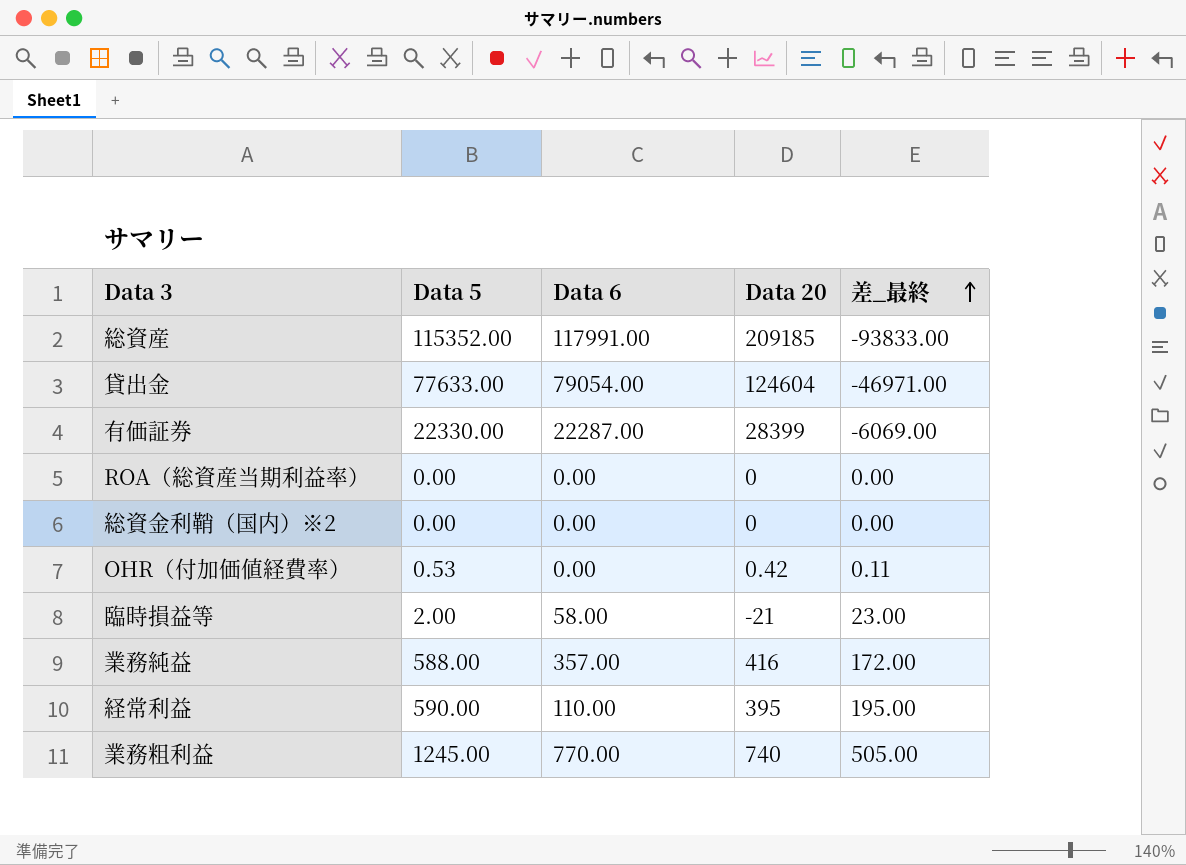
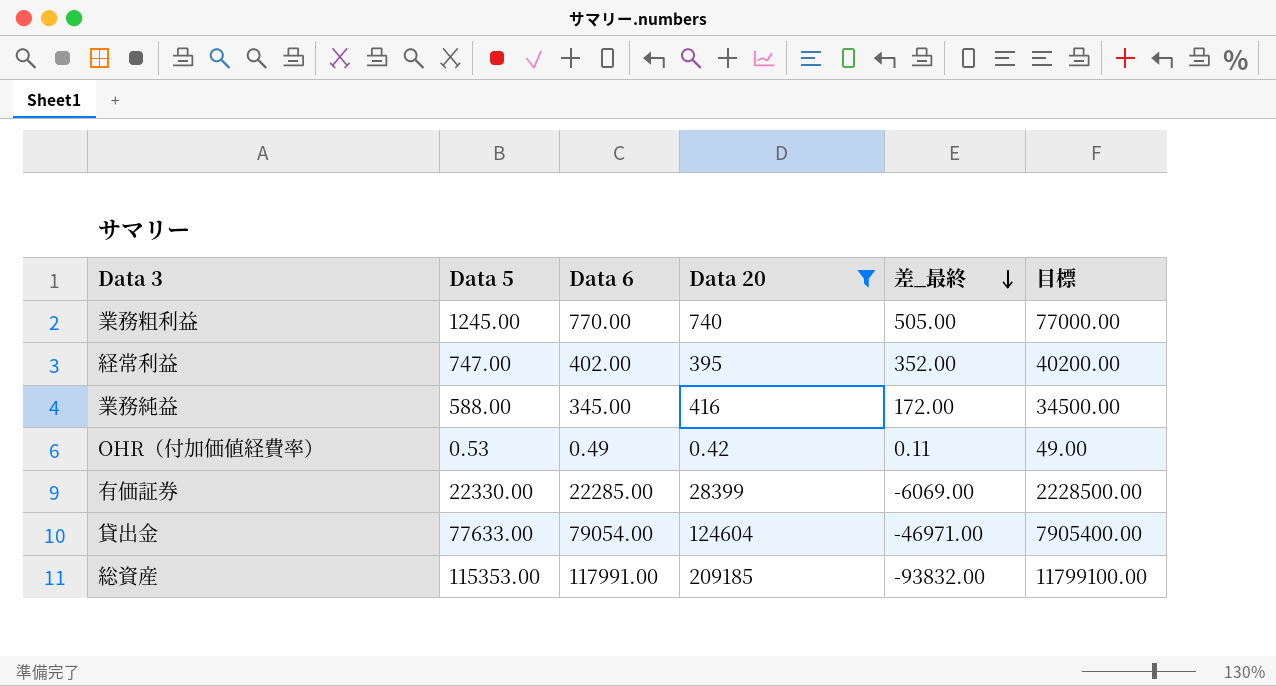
filter: none -> Data 20 >= 0.42
row order: 差_最終 ascending -> 差_最終 descending
column 目標 | formula: none -> [Data 6] * 100
経常利益 | Data 5: 590.00 -> 747.00
経常利益 | Data 6: 110.00 -> 402.00
経常利益 | 差_最終: 195.00 -> 352.00
業務純益 | Data 6: 357.00 -> 345.00
OHR（付加価値経費率） | Data 6: 0.00 -> 0.49
有価証券 | Data 6: 22287.00 -> 22285.00
総資産 | Data 5: 115352.00 -> 115353.00
総資産 | 差_最終: -93833.00 -> -93832.00

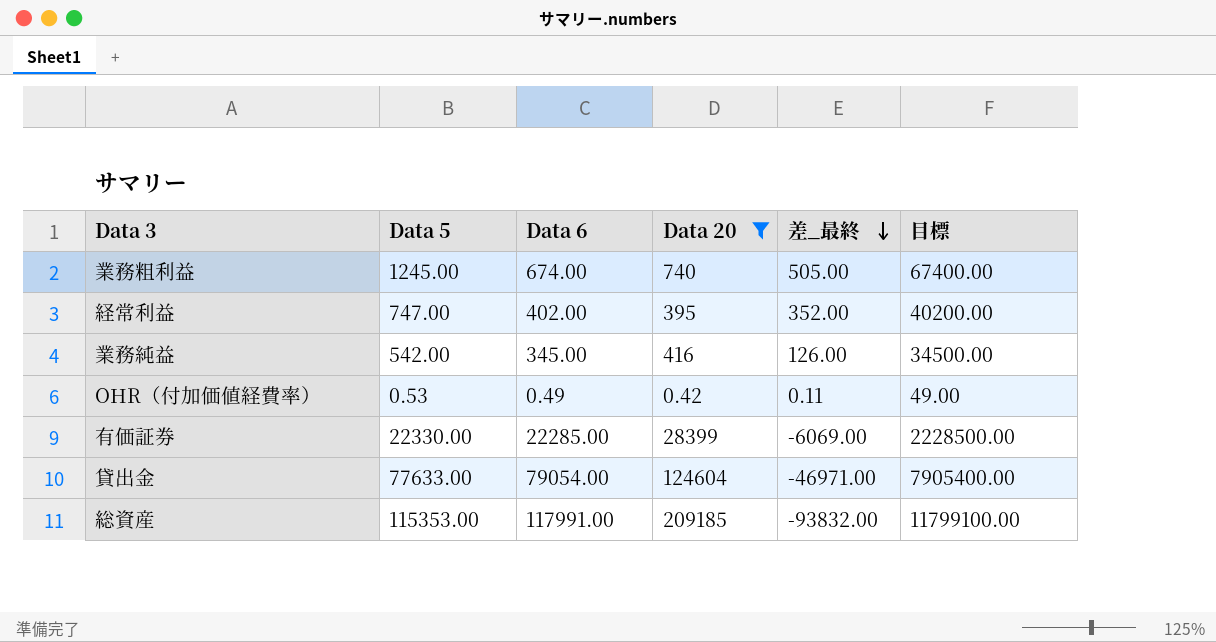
業務粗利益 | Data 6: 770.00 -> 674.00
業務粗利益 | 目標: 77000.00 -> 67400.00
業務純益 | Data 5: 588.00 -> 542.00
業務純益 | 差_最終: 172.00 -> 126.00

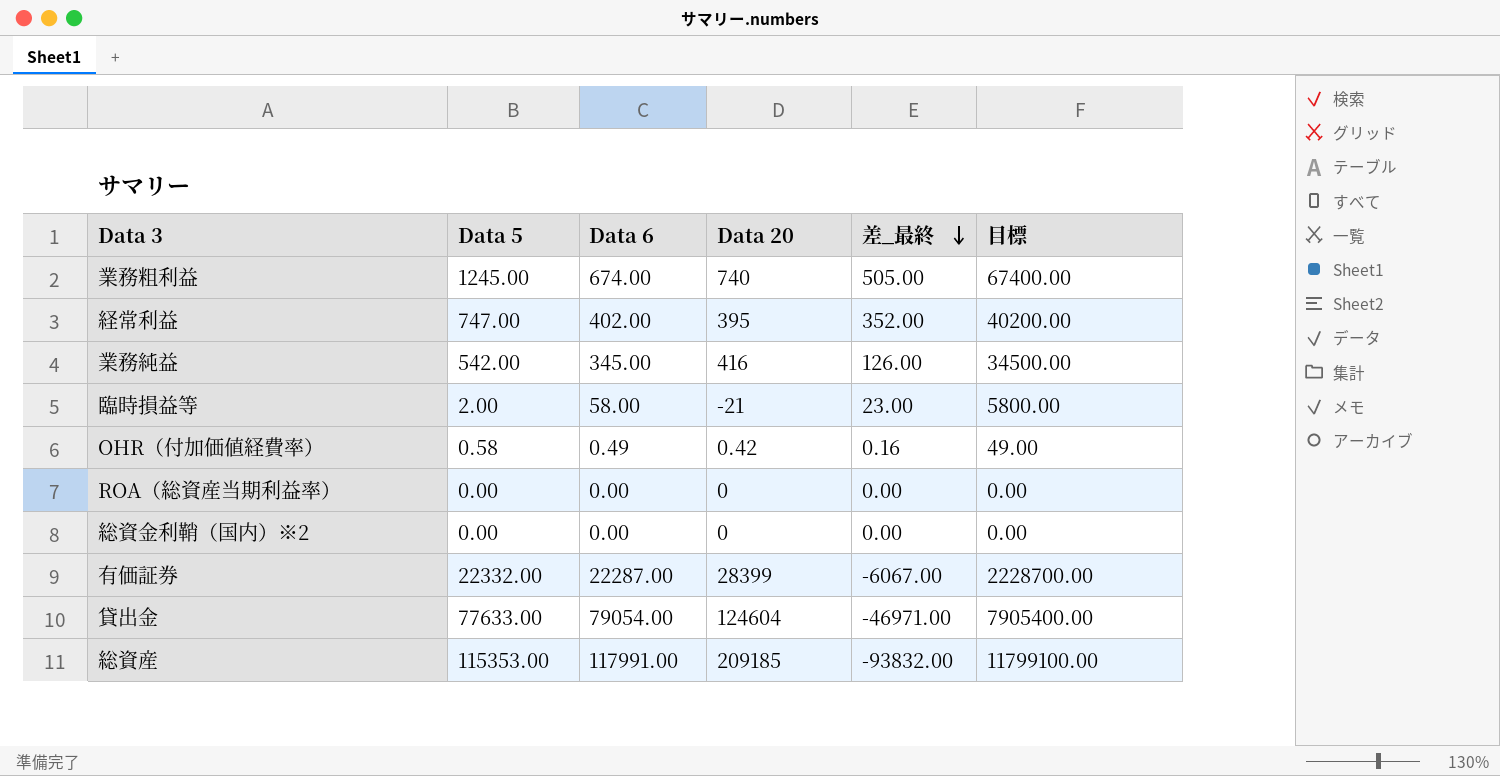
filter: Data 20 >= 0.42 -> none
OHR（付加価値経費率） | Data 5: 0.53 -> 0.58
OHR（付加価値経費率） | 差_最終: 0.11 -> 0.16
有価証券 | Data 5: 22330.00 -> 22332.00
有価証券 | Data 6: 22285.00 -> 22287.00
有価証券 | 差_最終: -6069.00 -> -6067.00
有価証券 | 目標: 2228500.00 -> 2228700.00

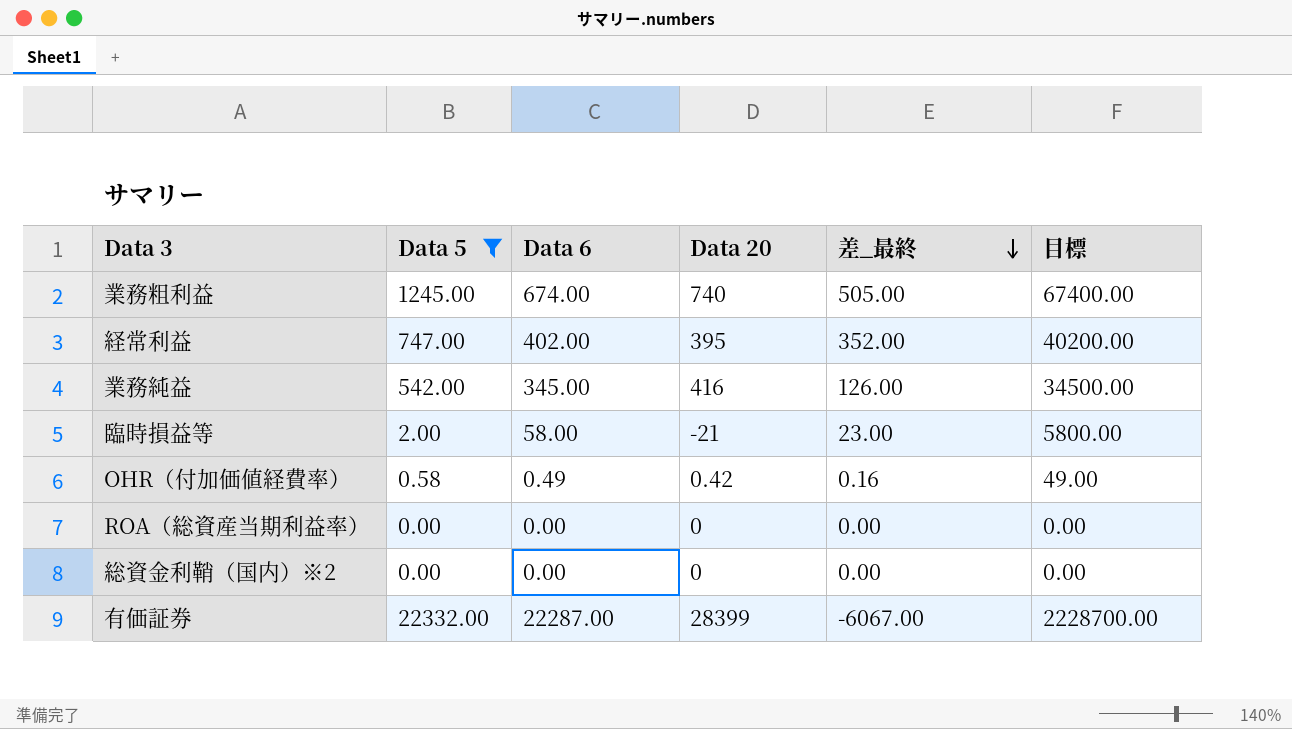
filter: none -> Data 5 <= 22332.00

